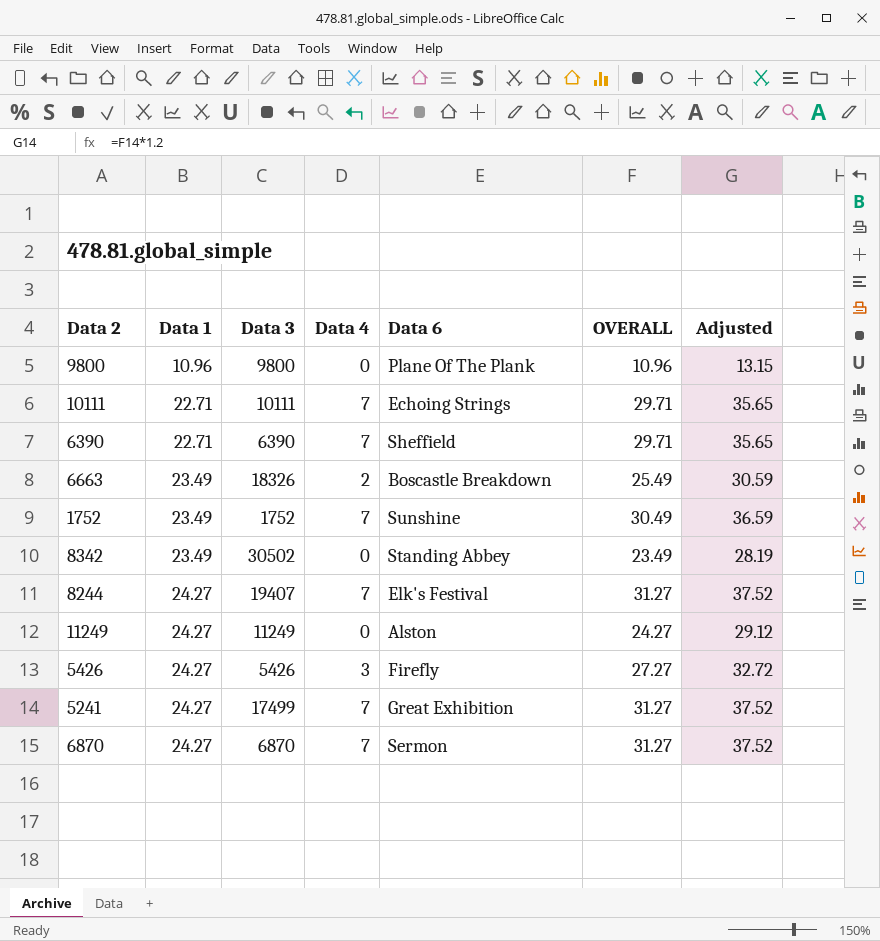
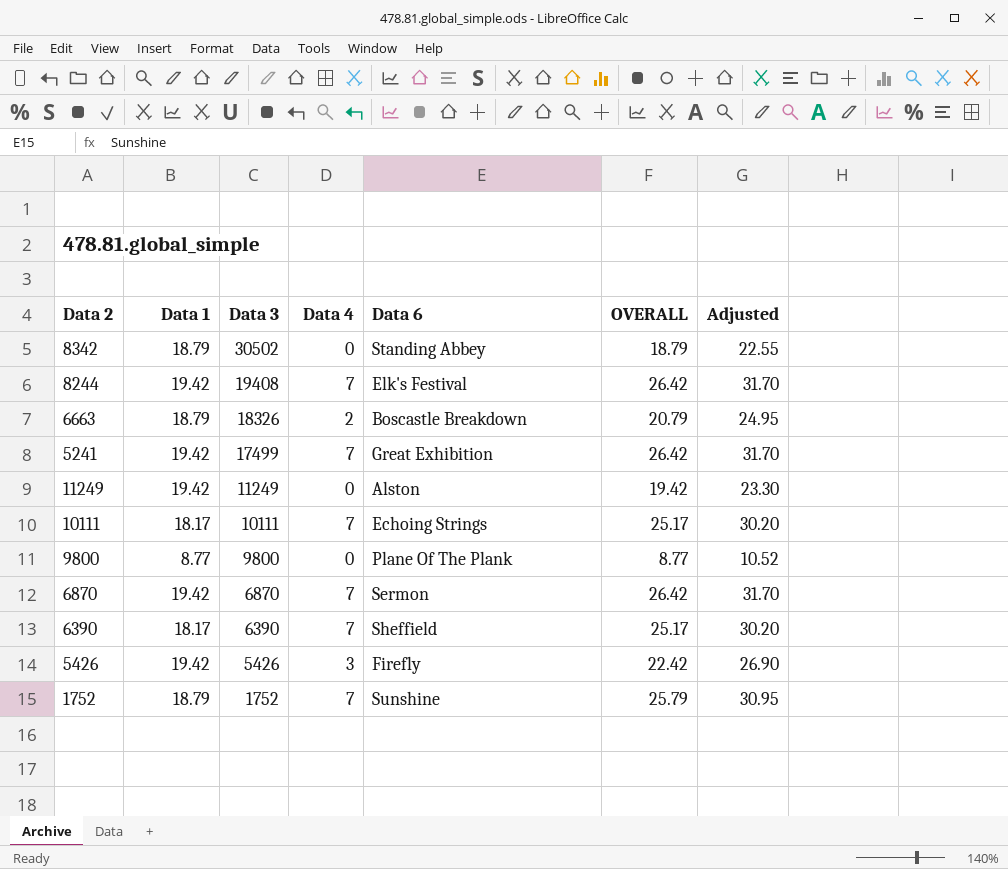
row order: Data 1 ascending -> Data 3 descending
8342 | Data 1: 23.49 -> 18.79
8342 | OVERALL: 23.49 -> 18.79
8342 | Adjusted: 28.19 -> 22.55
8244 | Data 1: 24.27 -> 19.42
8244 | Data 3: 19407 -> 19408
8244 | OVERALL: 31.27 -> 26.42
8244 | Adjusted: 37.52 -> 31.70
6663 | Data 1: 23.49 -> 18.79
6663 | OVERALL: 25.49 -> 20.79
6663 | Adjusted: 30.59 -> 24.95
5241 | Data 1: 24.27 -> 19.42
5241 | OVERALL: 31.27 -> 26.42
5241 | Adjusted: 37.52 -> 31.70
11249 | Data 1: 24.27 -> 19.42
11249 | OVERALL: 24.27 -> 19.42
11249 | Adjusted: 29.12 -> 23.30
10111 | Data 1: 22.71 -> 18.17
10111 | OVERALL: 29.71 -> 25.17
10111 | Adjusted: 35.65 -> 30.20
9800 | Data 1: 10.96 -> 8.77
9800 | OVERALL: 10.96 -> 8.77
9800 | Adjusted: 13.15 -> 10.52
6870 | Data 1: 24.27 -> 19.42
6870 | OVERALL: 31.27 -> 26.42
6870 | Adjusted: 37.52 -> 31.70
6390 | Data 1: 22.71 -> 18.17
6390 | OVERALL: 29.71 -> 25.17
6390 | Adjusted: 35.65 -> 30.20
5426 | Data 1: 24.27 -> 19.42
5426 | OVERALL: 27.27 -> 22.42
5426 | Adjusted: 32.72 -> 26.90
1752 | Data 1: 23.49 -> 18.79
1752 | OVERALL: 30.49 -> 25.79
1752 | Adjusted: 36.59 -> 30.95

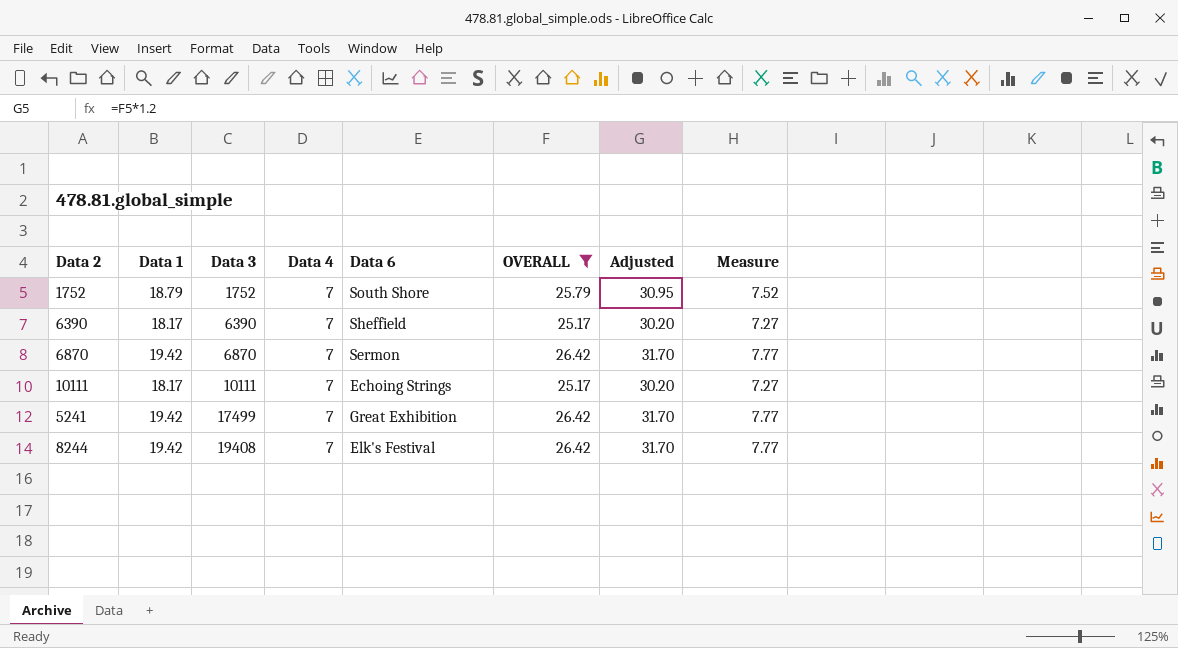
filter: none -> OVERALL >= 25.17
row order: Data 3 descending -> Data 3 ascending
column Measure | formula: none -> [Data 1] * 0.4
1752 | Data 6: Sunshine -> South Shore

